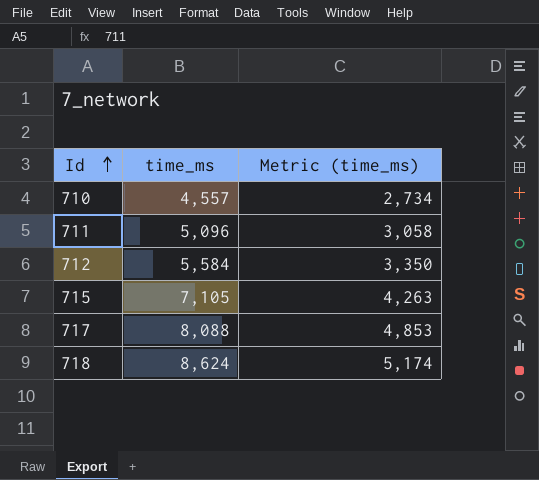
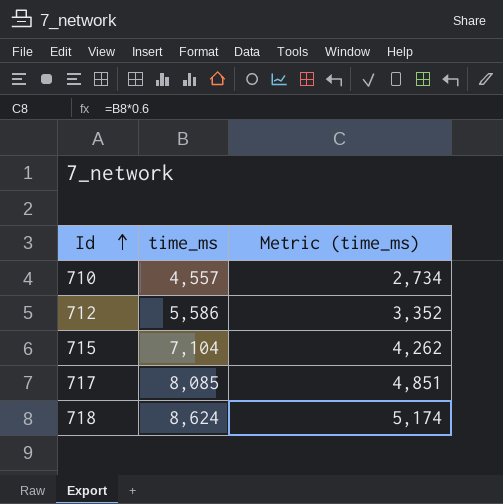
row 711: 5,096 | 3,058 -> none
712 | time_ms: 5,584 -> 5,586
712 | Metric (time_ms): 3,350 -> 3,352
715 | time_ms: 7,105 -> 7,104
715 | Metric (time_ms): 4,263 -> 4,262
717 | time_ms: 8,088 -> 8,085
717 | Metric (time_ms): 4,853 -> 4,851

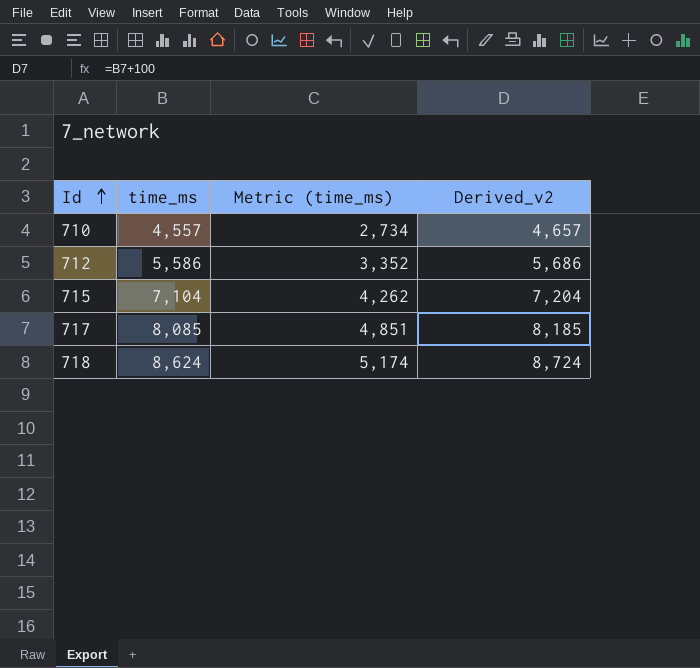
column Derived_v2 | formula: none -> [time_ms] + 100

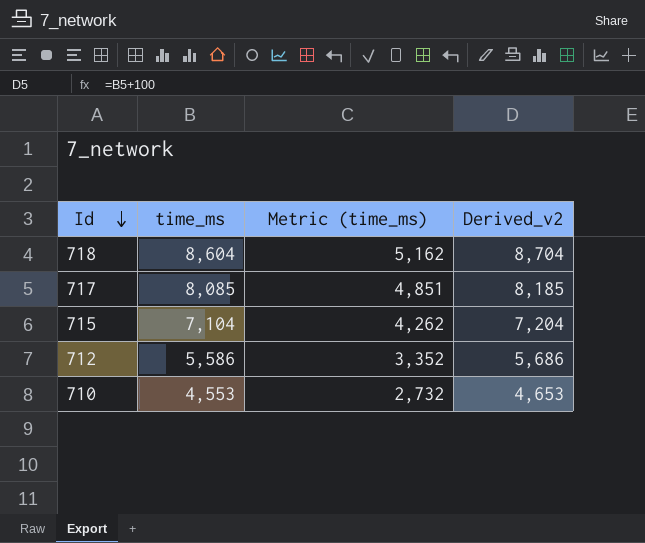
row order: Id ascending -> Id descending
718 | time_ms: 8,624 -> 8,604
718 | Metric (time_ms): 5,174 -> 5,162
718 | Derived_v2: 8,724 -> 8,704
710 | time_ms: 4,557 -> 4,553
710 | Metric (time_ms): 2,734 -> 2,732
710 | Derived_v2: 4,657 -> 4,653

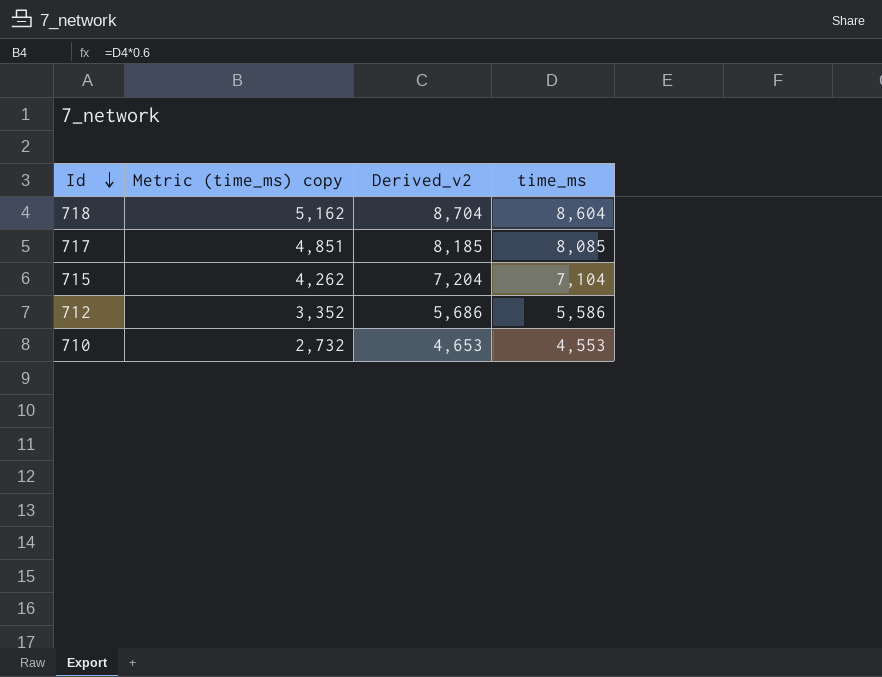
column name: Metric (time_ms) -> Metric (time_ms) copy
column time_ms | position: 2 -> 4

